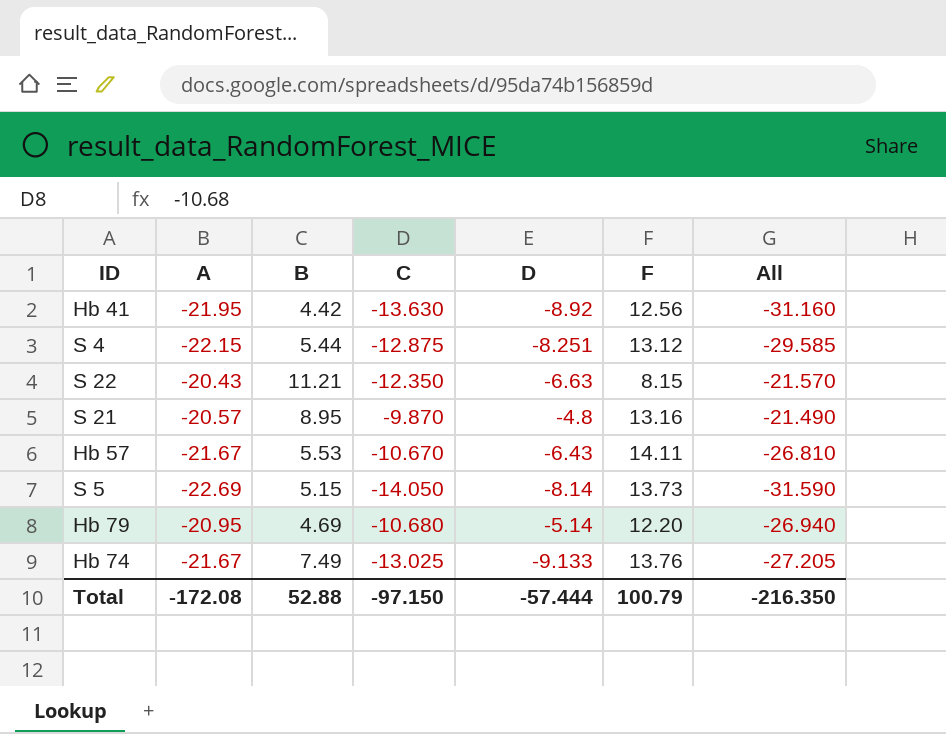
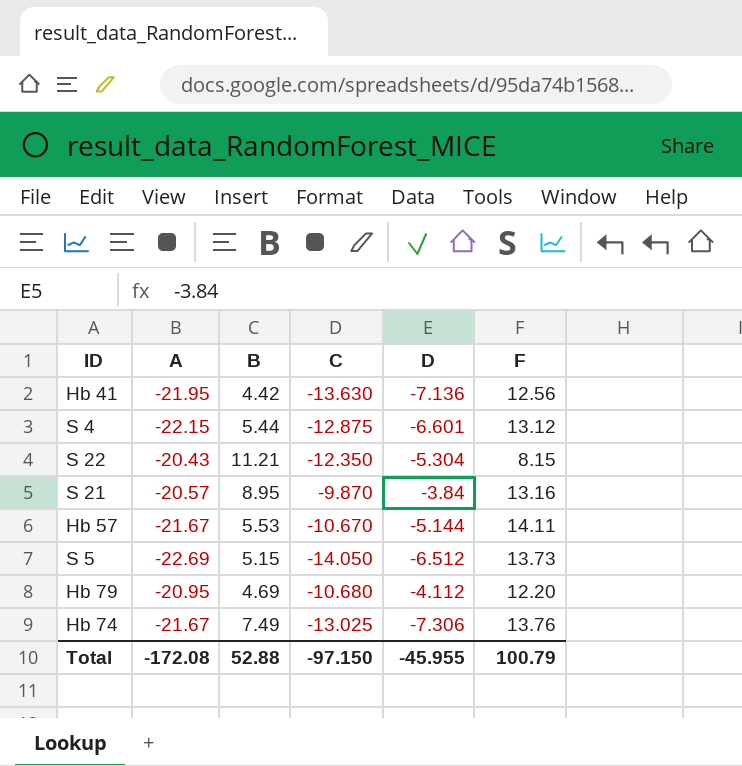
column All | formula: [A] + [B] + [C] -> none
Hb 41 | D: -8.92 -> -7.136
S 4 | D: -8.251 -> -6.601
S 22 | D: -6.63 -> -5.304
S 21 | D: -4.8 -> -3.84
Hb 57 | D: -6.43 -> -5.144
S 5 | D: -8.14 -> -6.512
Hb 79 | D: -5.14 -> -4.112
Hb 74 | D: -9.133 -> -7.306
Total | D: -57.444 -> -45.955

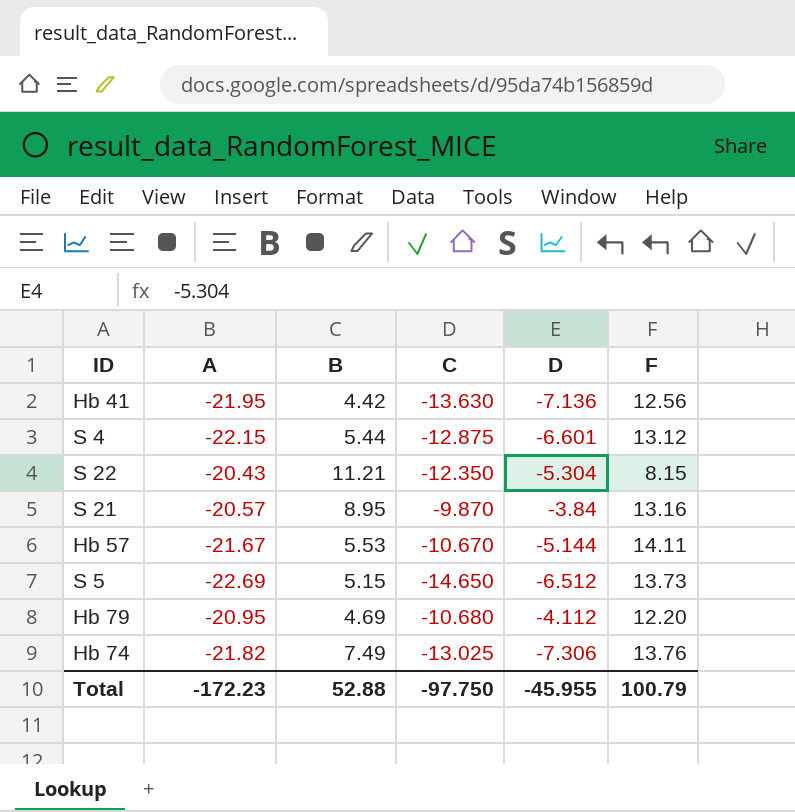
S 5 | C: -14.050 -> -14.650
Hb 74 | A: -21.67 -> -21.82
Total | A: -172.08 -> -172.23
Total | C: -97.150 -> -97.750

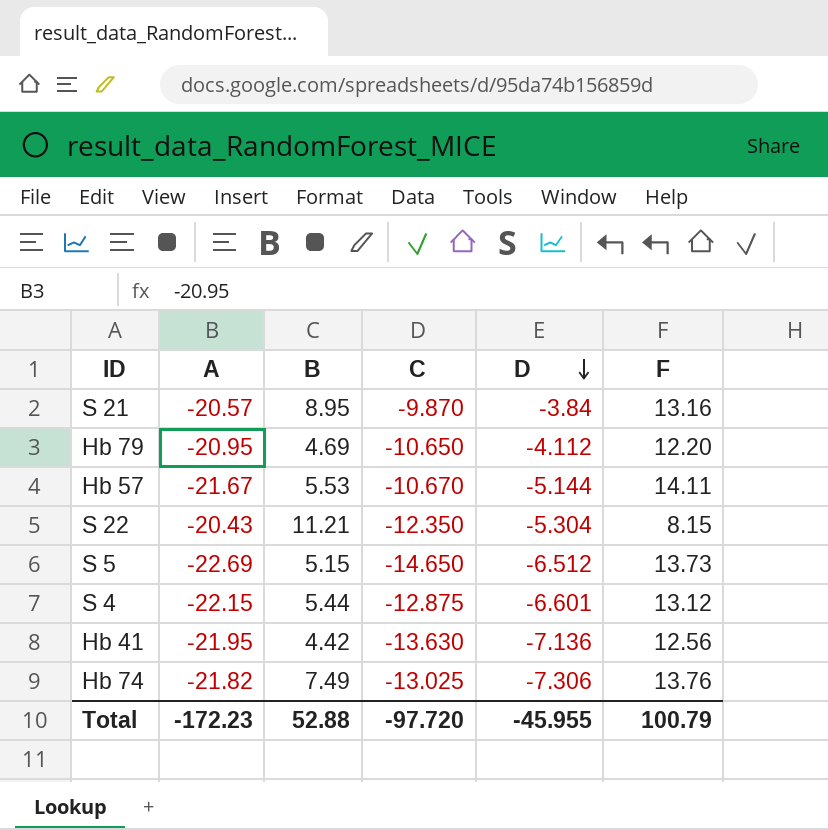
row order: none -> D descending
Hb 79 | C: -10.680 -> -10.650
Total | C: -97.750 -> -97.720

